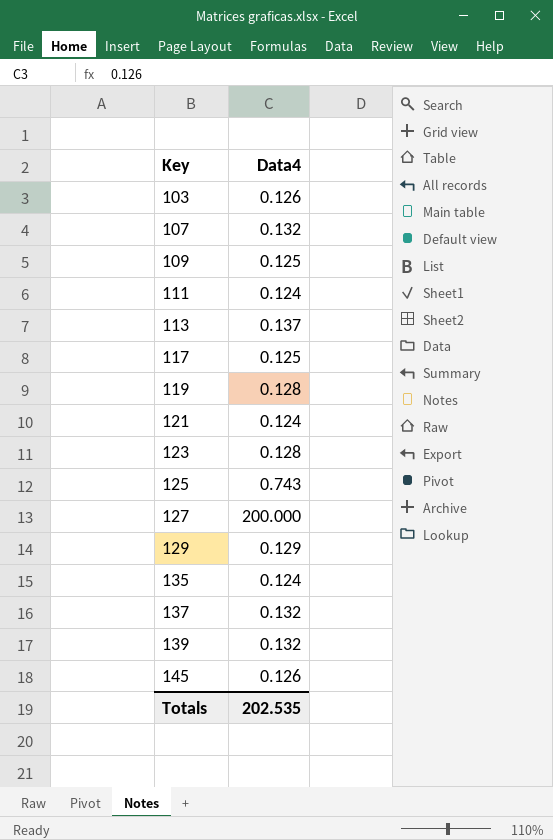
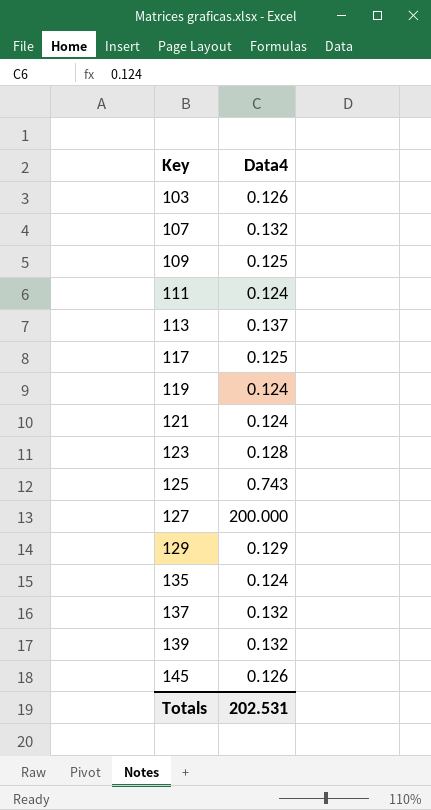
119 | Data4: 0.128 -> 0.124
Totals | Data4: 202.535 -> 202.531

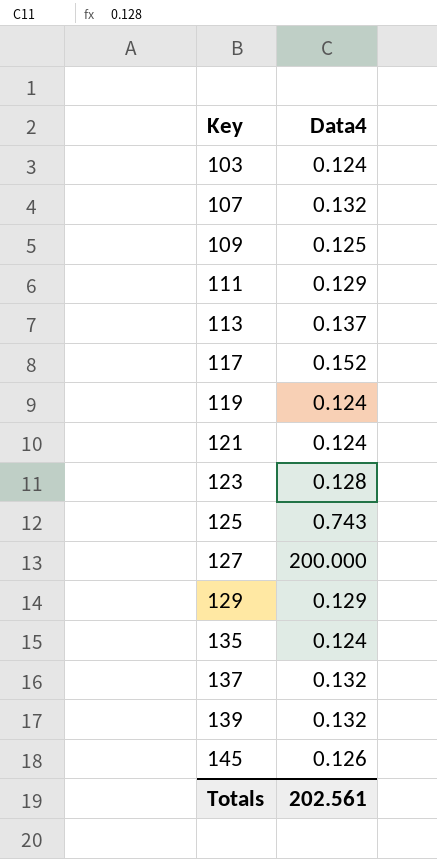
103 | Data4: 0.126 -> 0.124
111 | Data4: 0.124 -> 0.129
117 | Data4: 0.125 -> 0.152
Totals | Data4: 202.531 -> 202.561

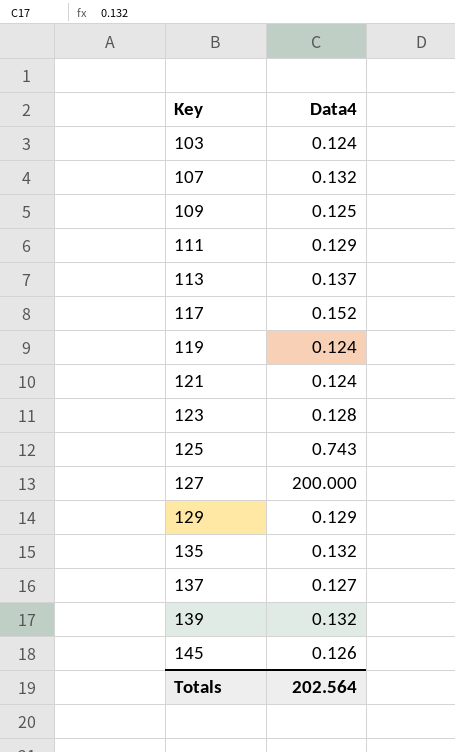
135 | Data4: 0.124 -> 0.132
137 | Data4: 0.132 -> 0.127
Totals | Data4: 202.561 -> 202.564

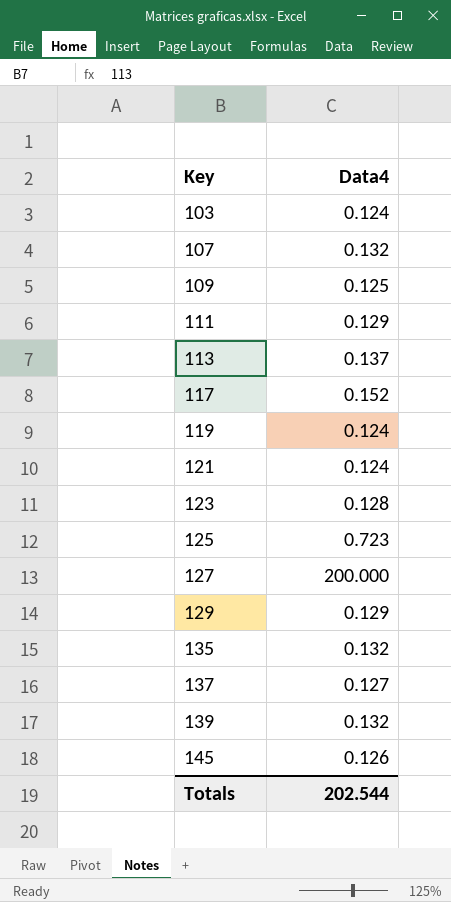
125 | Data4: 0.743 -> 0.723
Totals | Data4: 202.564 -> 202.544

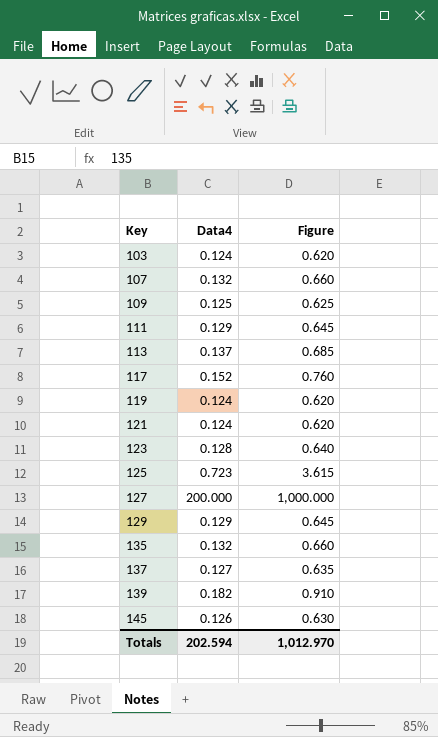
column Figure | formula: none -> [Data4] * 5
139 | Data4: 0.132 -> 0.182
Totals | Data4: 202.544 -> 202.594

